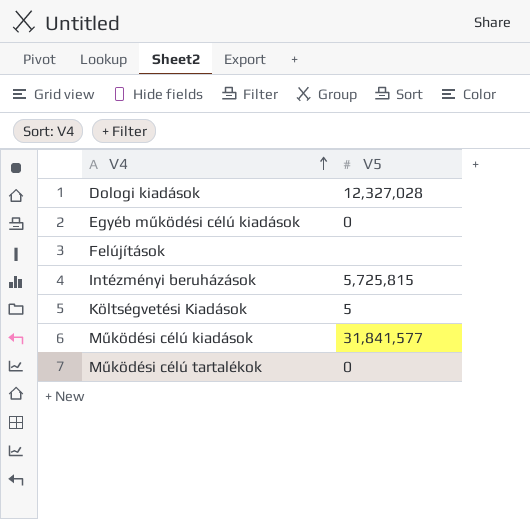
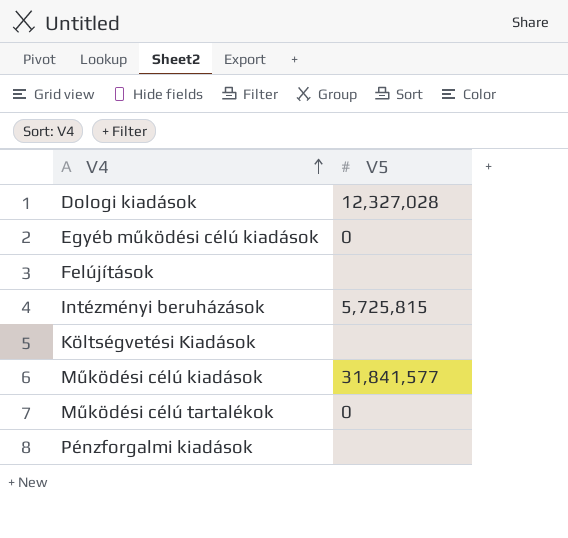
Költségvetési Kiadások | V5: 5 -> none
row Pénzforgalmi kiadások: none -> none

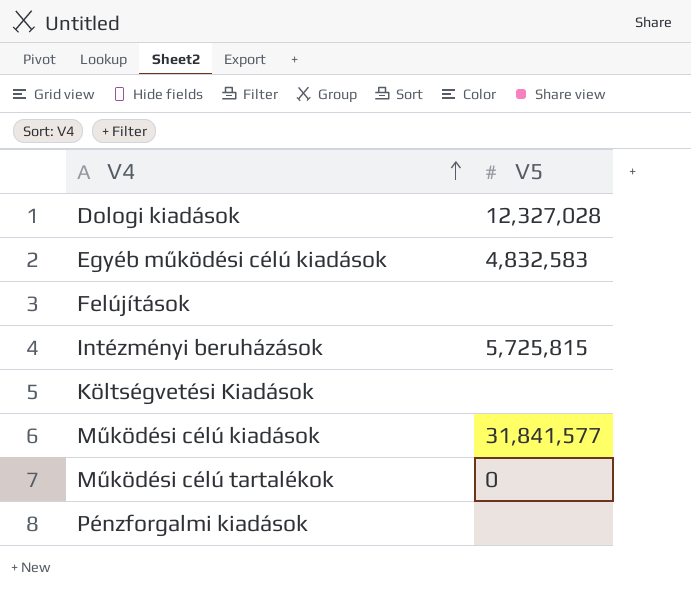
Egyéb működési célú kiadások | V5: 0 -> 4,832,583

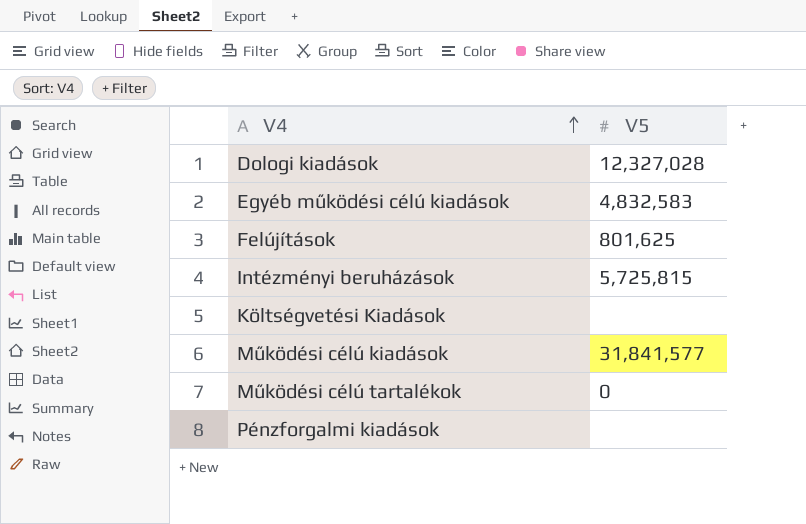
Felújítások | V5: none -> 801,625

